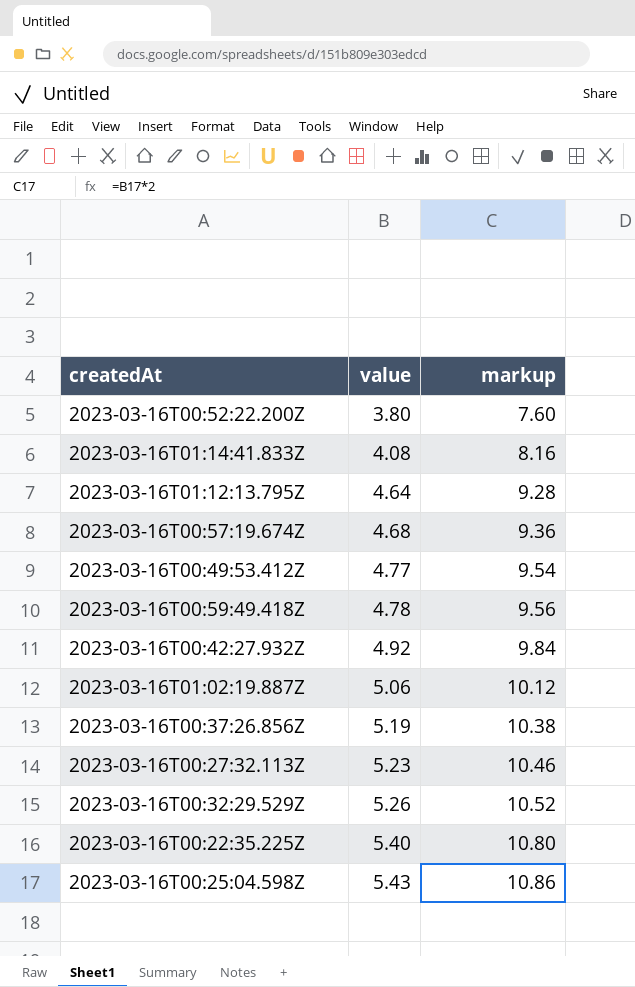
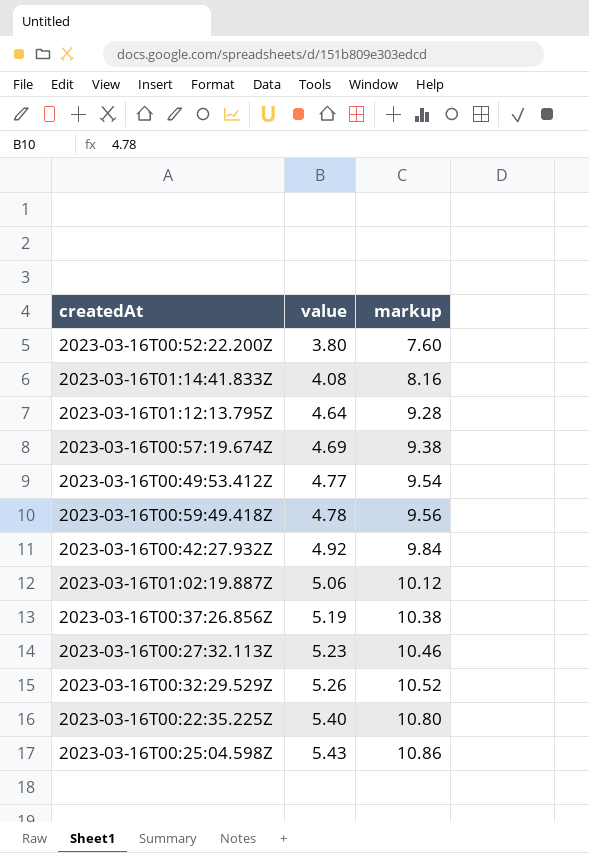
2023-03-16T00:57:19.674Z | value: 4.68 -> 4.69
2023-03-16T00:57:19.674Z | markup: 9.36 -> 9.38

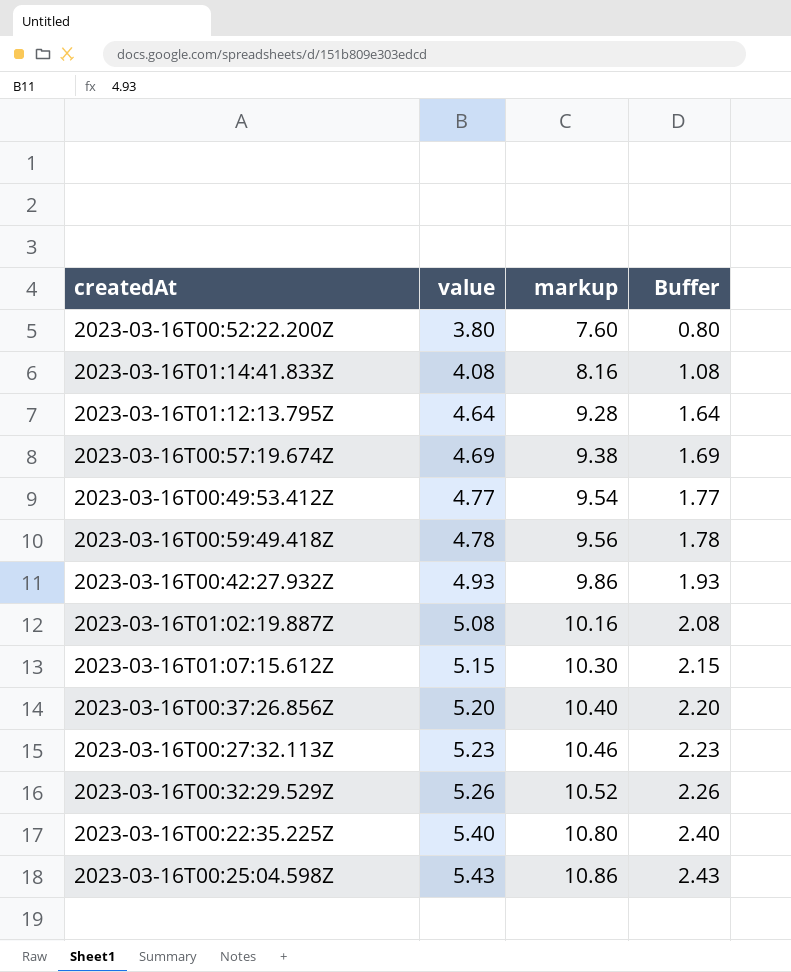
column Buffer | formula: none -> [value] - 3
2023-03-16T00:42:27.932Z | value: 4.92 -> 4.93
2023-03-16T00:42:27.932Z | markup: 9.84 -> 9.86
2023-03-16T01:02:19.887Z | value: 5.06 -> 5.08
2023-03-16T01:02:19.887Z | markup: 10.12 -> 10.16
row 2023-03-16T01:07:15.612Z: none -> 5.15 | 10.30 | 2.15
2023-03-16T00:37:26.856Z | value: 5.19 -> 5.20
2023-03-16T00:37:26.856Z | markup: 10.38 -> 10.40

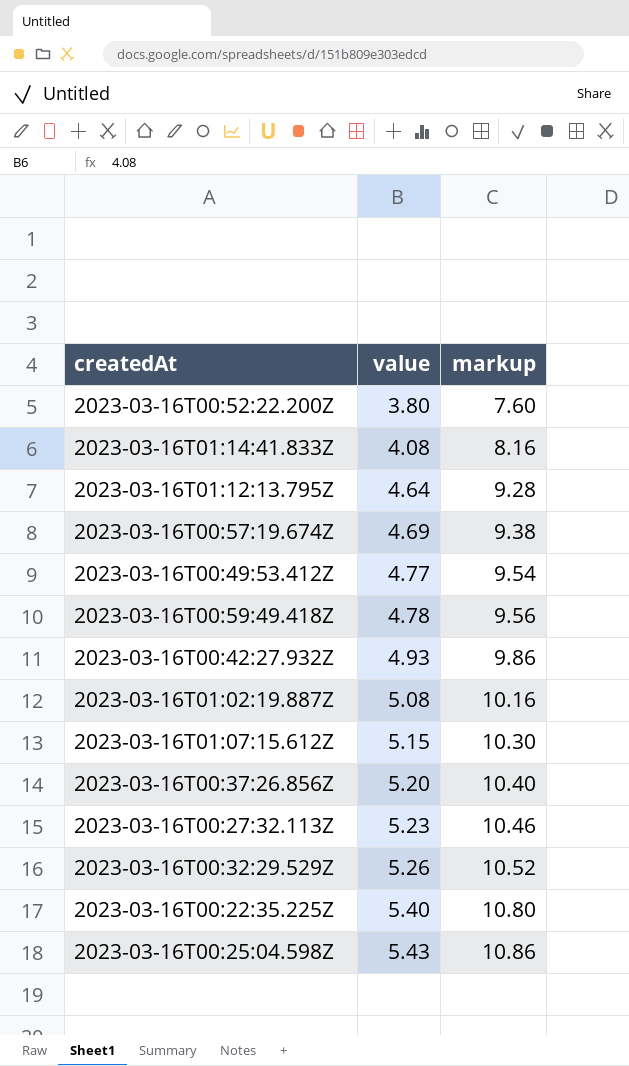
column Buffer | formula: [value] - 3 -> none

